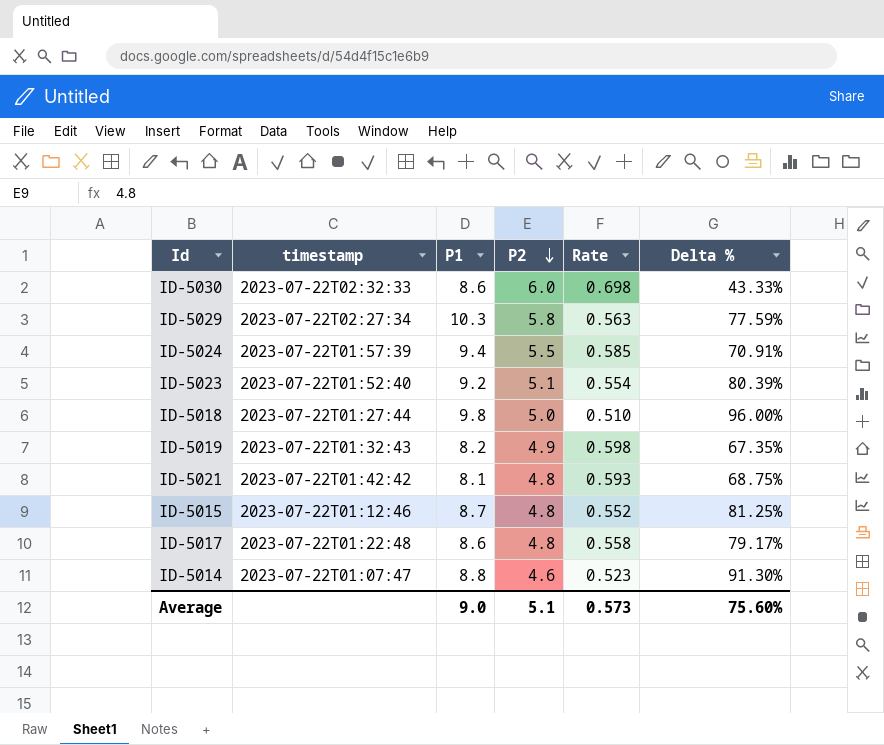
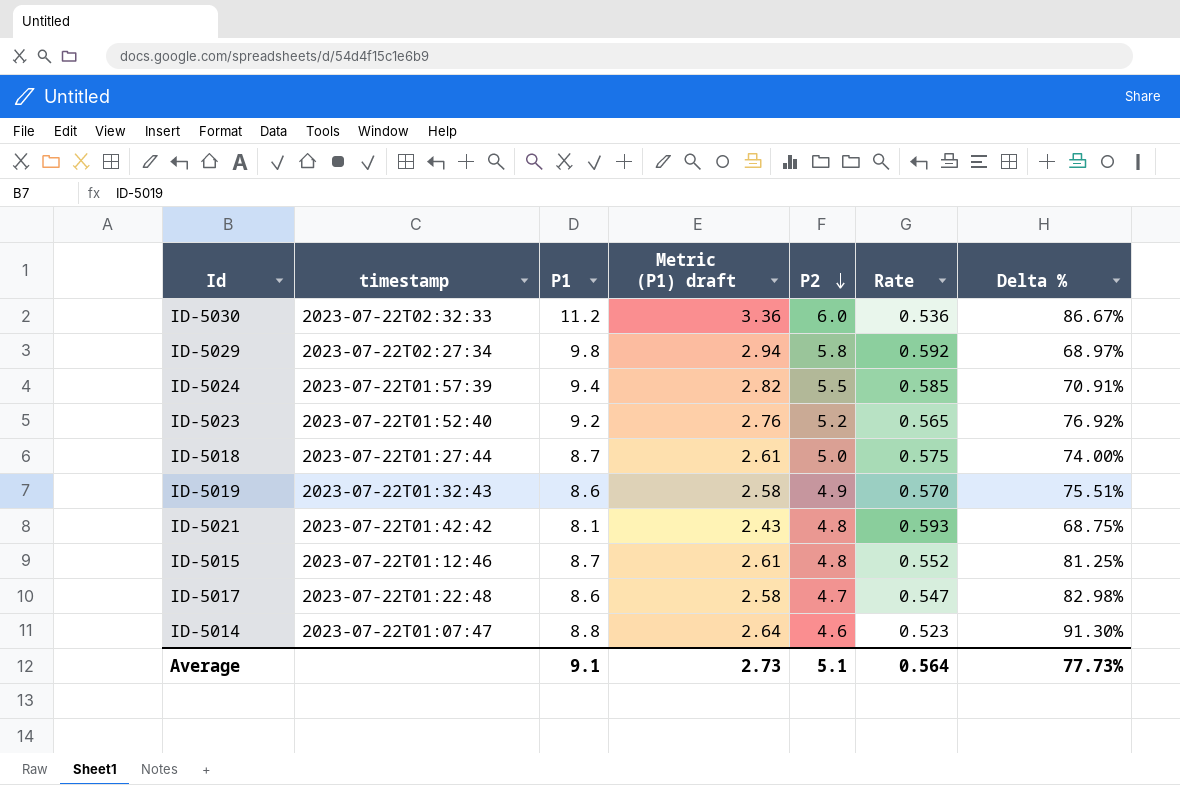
column Metric (P1) draft | formula: none -> [P1] * 0.3
ID-5030 | P1: 8.6 -> 11.2
ID-5030 | Rate: 0.698 -> 0.536
ID-5030 | Delta %: 43.33% -> 86.67%
ID-5029 | P1: 10.3 -> 9.8
ID-5029 | Rate: 0.563 -> 0.592
ID-5029 | Delta %: 77.59% -> 68.97%
ID-5023 | P2: 5.1 -> 5.2
ID-5023 | Rate: 0.554 -> 0.565
ID-5023 | Delta %: 80.39% -> 76.92%
ID-5018 | P1: 9.8 -> 8.7
ID-5018 | Rate: 0.510 -> 0.575
ID-5018 | Delta %: 96.00% -> 74.00%
ID-5019 | P1: 8.2 -> 8.6
ID-5019 | Rate: 0.598 -> 0.570
ID-5019 | Delta %: 67.35% -> 75.51%
ID-5017 | P2: 4.8 -> 4.7
ID-5017 | Rate: 0.558 -> 0.547
ID-5017 | Delta %: 79.17% -> 82.98%
Average | P1: 9.0 -> 9.1
Average | Rate: 0.573 -> 0.564
Average | Delta %: 75.60% -> 77.73%

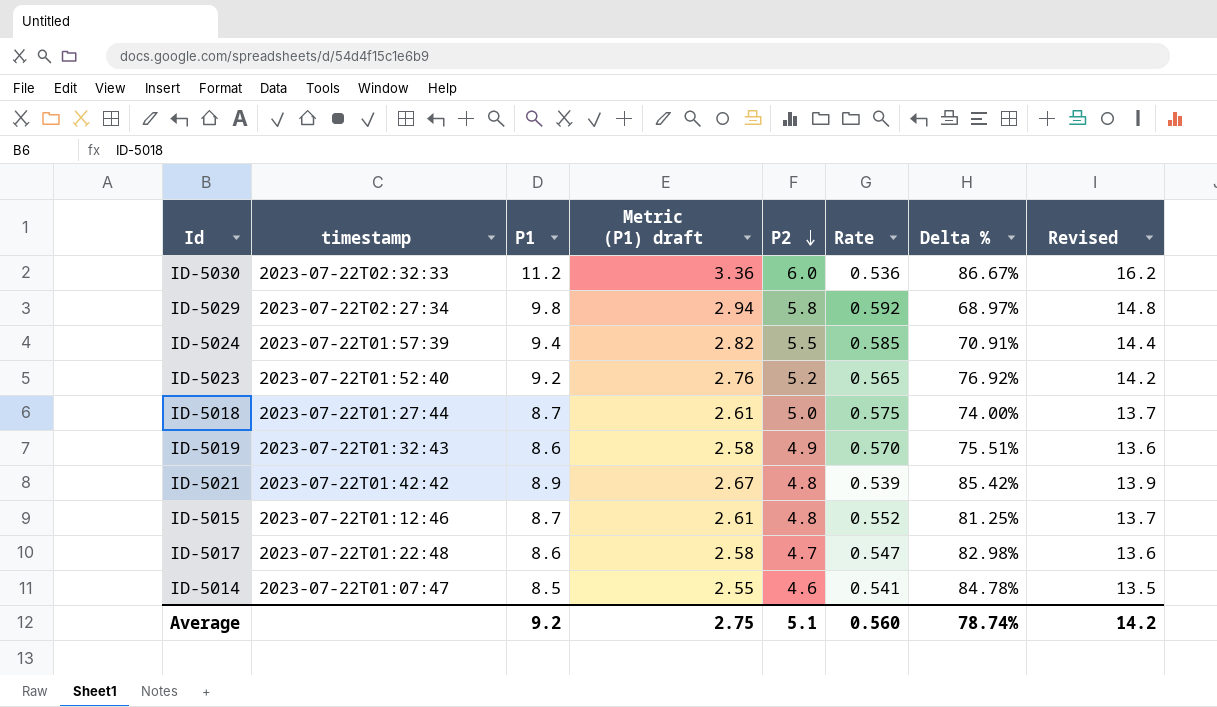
column Revised | formula: none -> [P1] + 5
ID-5021 | P1: 8.1 -> 8.9
ID-5021 | Metric (P1) draft: 2.43 -> 2.67
ID-5021 | Rate: 0.593 -> 0.539
ID-5021 | Delta %: 68.75% -> 85.42%
ID-5014 | P1: 8.8 -> 8.5
ID-5014 | Metric (P1) draft: 2.64 -> 2.55
ID-5014 | Rate: 0.523 -> 0.541
ID-5014 | Delta %: 91.30% -> 84.78%
Average | P1: 9.1 -> 9.2
Average | Metric (P1) draft: 2.73 -> 2.75
Average | Rate: 0.564 -> 0.560
Average | Delta %: 77.73% -> 78.74%

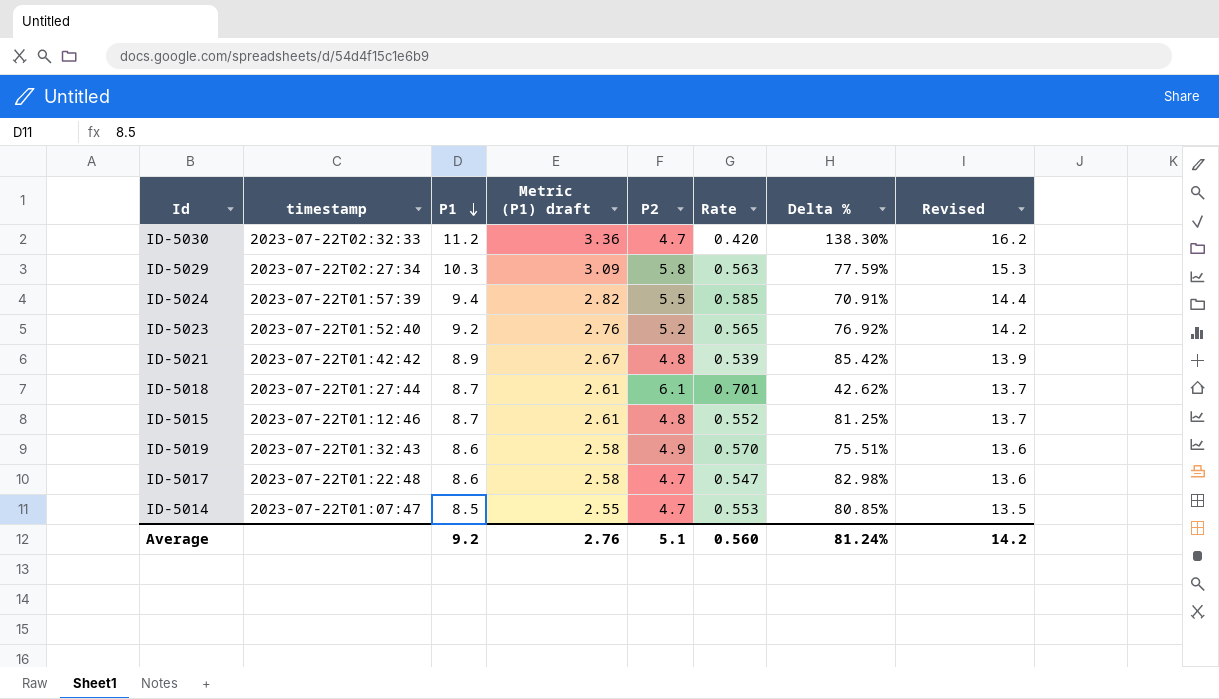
row order: P2 descending -> P1 descending
ID-5030 | P2: 6.0 -> 4.7
ID-5030 | Rate: 0.536 -> 0.420
ID-5030 | Delta %: 86.67% -> 138.30%
ID-5029 | P1: 9.8 -> 10.3
ID-5029 | Metric (P1) draft: 2.94 -> 3.09
ID-5029 | Rate: 0.592 -> 0.563
ID-5029 | Delta %: 68.97% -> 77.59%
ID-5029 | Revised: 14.8 -> 15.3
ID-5018 | P2: 5.0 -> 6.1
ID-5018 | Rate: 0.575 -> 0.701
ID-5018 | Delta %: 74.00% -> 42.62%
ID-5014 | P2: 4.6 -> 4.7
ID-5014 | Rate: 0.541 -> 0.553
ID-5014 | Delta %: 84.78% -> 80.85%
Average | Metric (P1) draft: 2.75 -> 2.76
Average | Delta %: 78.74% -> 81.24%

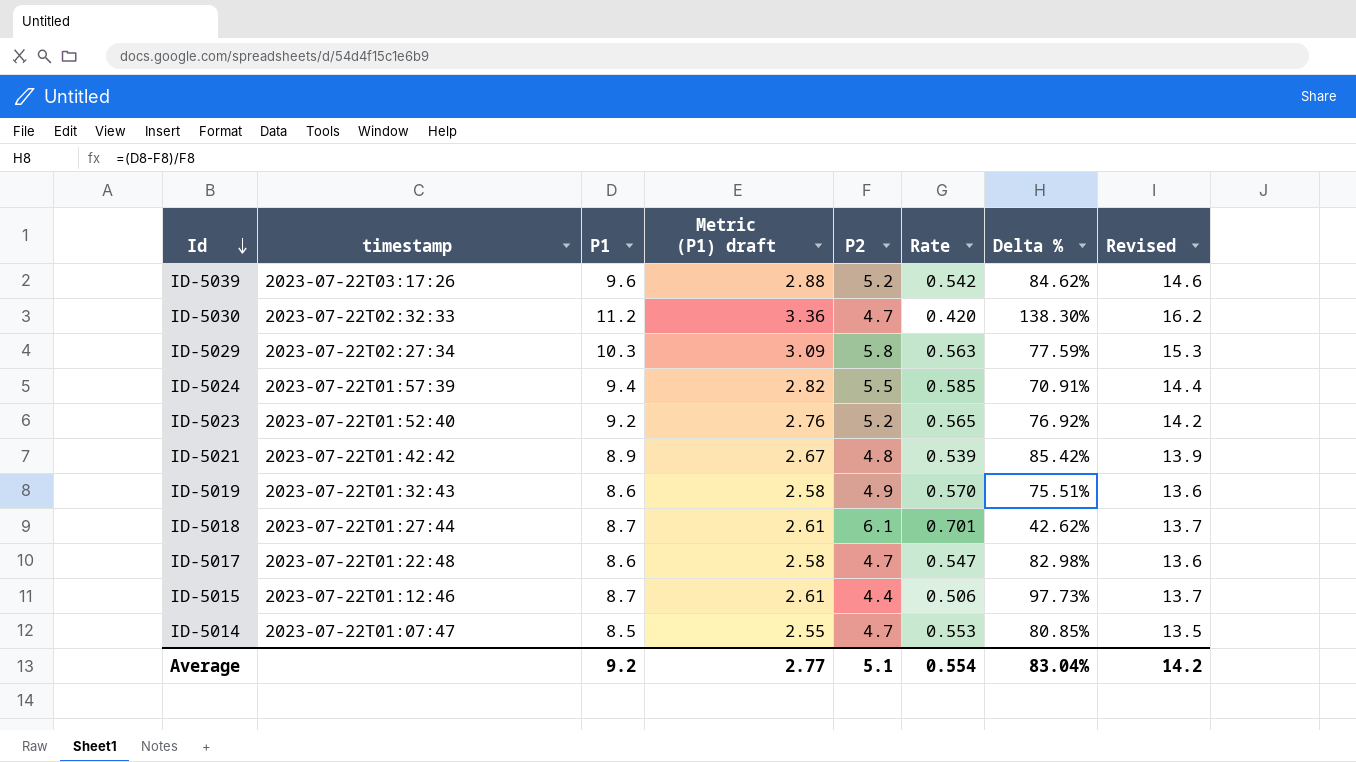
row order: P1 descending -> Id descending
row ID-5039: none -> 2023-07-22T03:17:26 | 9.6 | 2.88 | 5.2 | 0.542 | 84.62% | 14.6
ID-5015 | P2: 4.8 -> 4.4
ID-5015 | Rate: 0.552 -> 0.506
ID-5015 | Delta %: 81.25% -> 97.73%
Average | Metric (P1) draft: 2.76 -> 2.77
Average | Rate: 0.560 -> 0.554
Average | Delta %: 81.24% -> 83.04%

